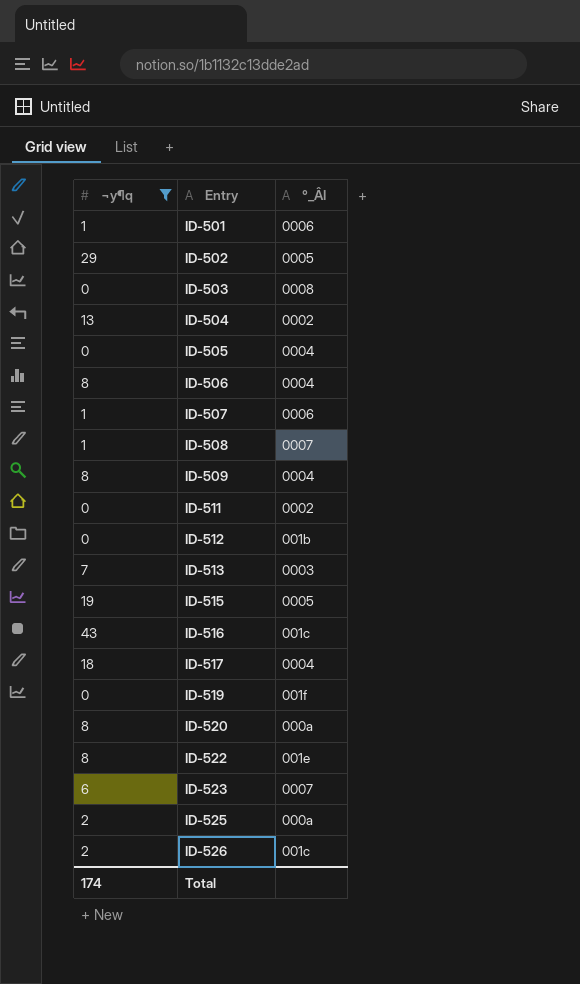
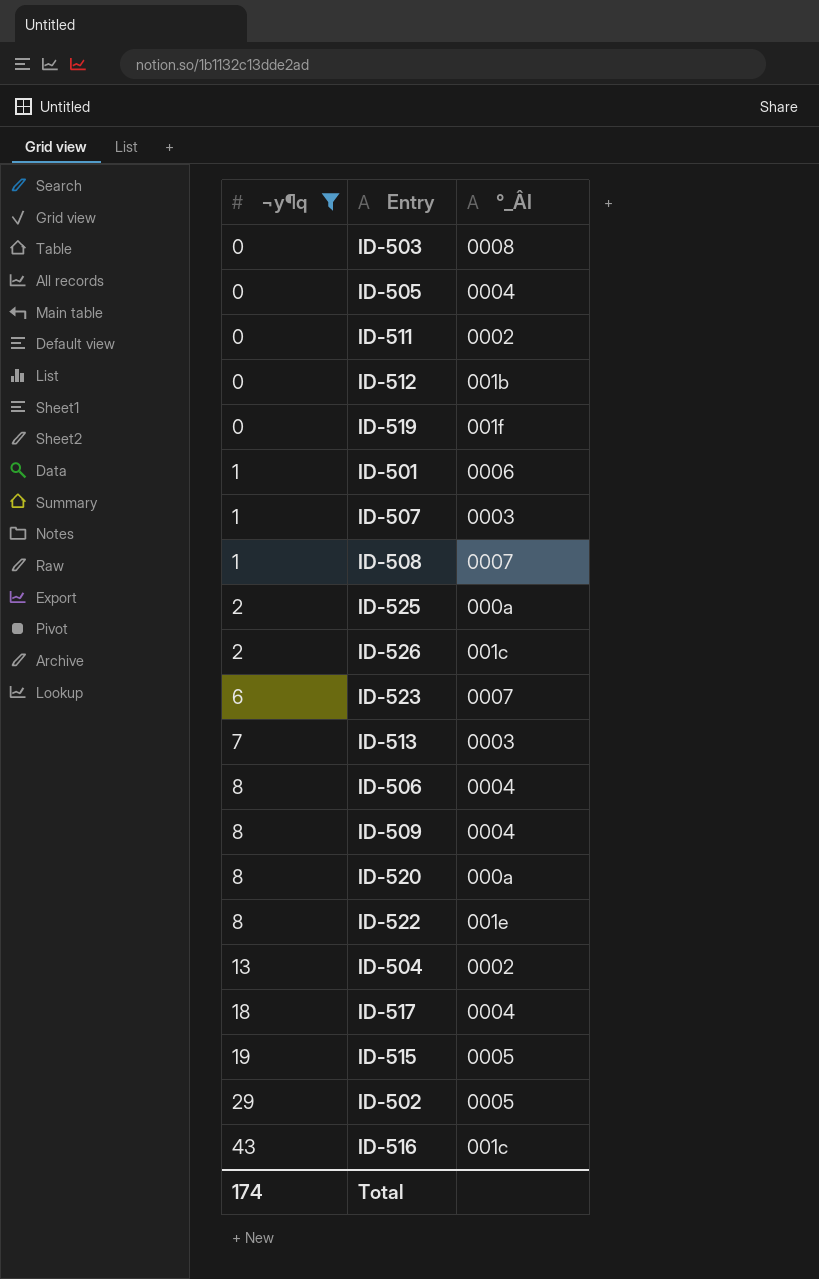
row order: Entry ascending -> ¬y¶q ascending
ID-507 | °_ÂI: 0006 -> 0003

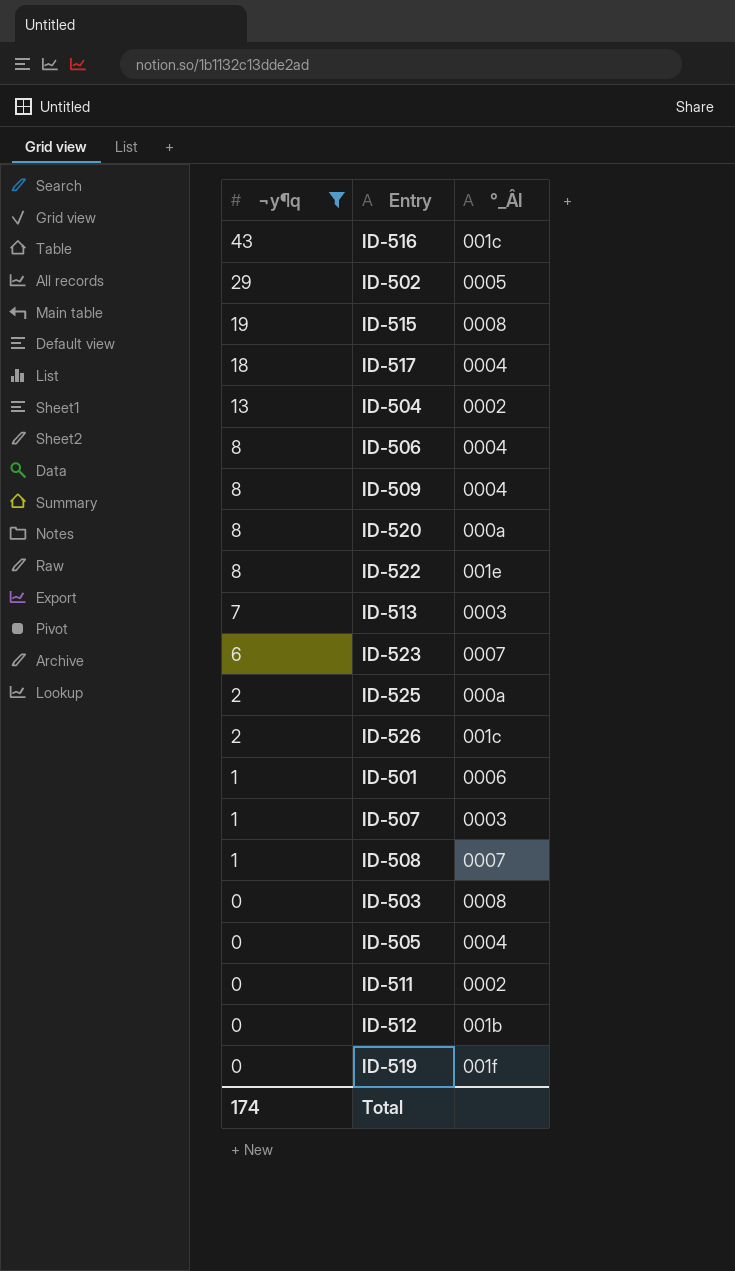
row order: ¬y¶q ascending -> ¬y¶q descending
ID-515 | °_ÂI: 0005 -> 0008

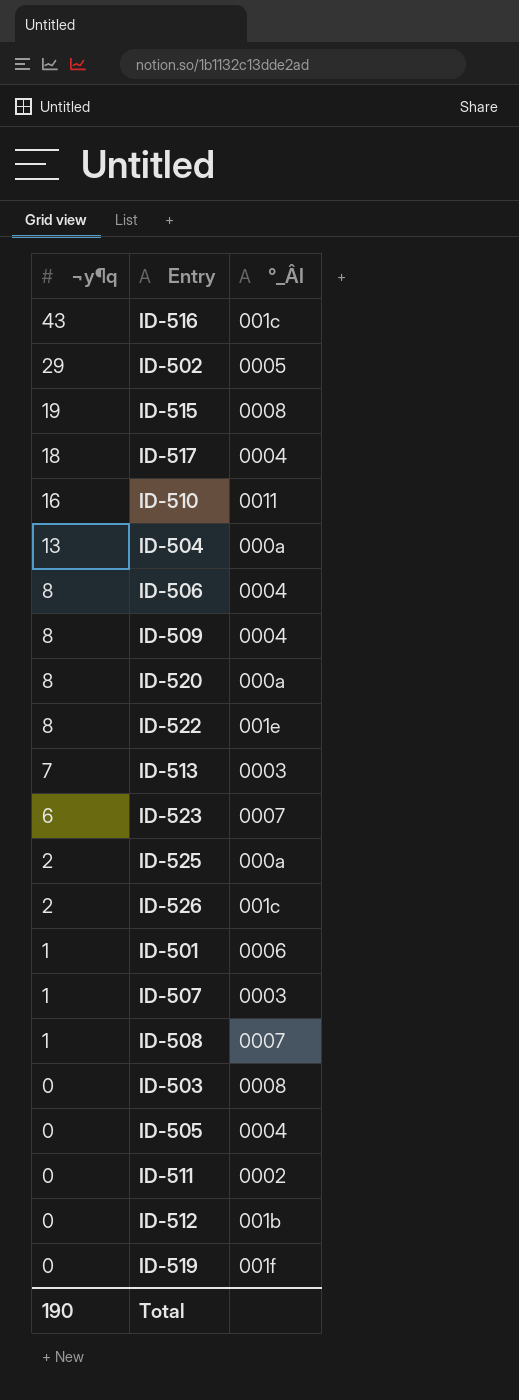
filter: ¬y¶q != 16 -> none
ID-504 | °_ÂI: 0002 -> 000a
Total | ¬y¶q: 174 -> 190

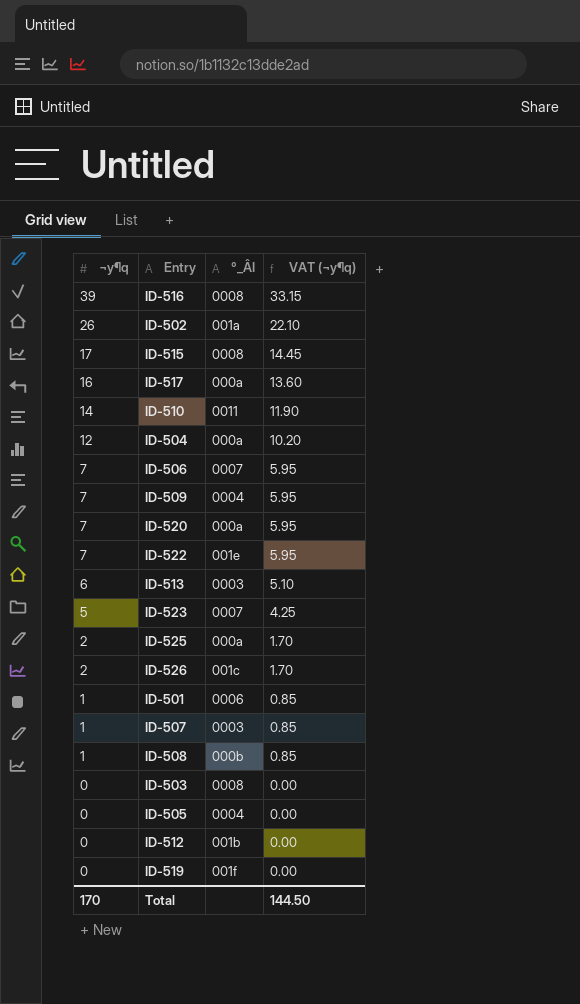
column VAT (¬y¶q) | formula: none -> [¬y¶q] * 0.85
row ID-511: 0 | 0002 -> none
ID-516 | ¬y¶q: 43 -> 39
ID-516 | °_ÂI: 001c -> 0008
ID-502 | ¬y¶q: 29 -> 26
ID-502 | °_ÂI: 0005 -> 001a
ID-515 | ¬y¶q: 19 -> 17
ID-517 | ¬y¶q: 18 -> 16
ID-517 | °_ÂI: 0004 -> 000a
ID-510 | ¬y¶q: 16 -> 14
ID-504 | ¬y¶q: 13 -> 12
ID-506 | ¬y¶q: 8 -> 7
ID-506 | °_ÂI: 0004 -> 0007
ID-509 | ¬y¶q: 8 -> 7
ID-520 | ¬y¶q: 8 -> 7
ID-522 | ¬y¶q: 8 -> 7
ID-513 | ¬y¶q: 7 -> 6
ID-523 | ¬y¶q: 6 -> 5
ID-508 | °_ÂI: 0007 -> 000b
Total | ¬y¶q: 190 -> 170

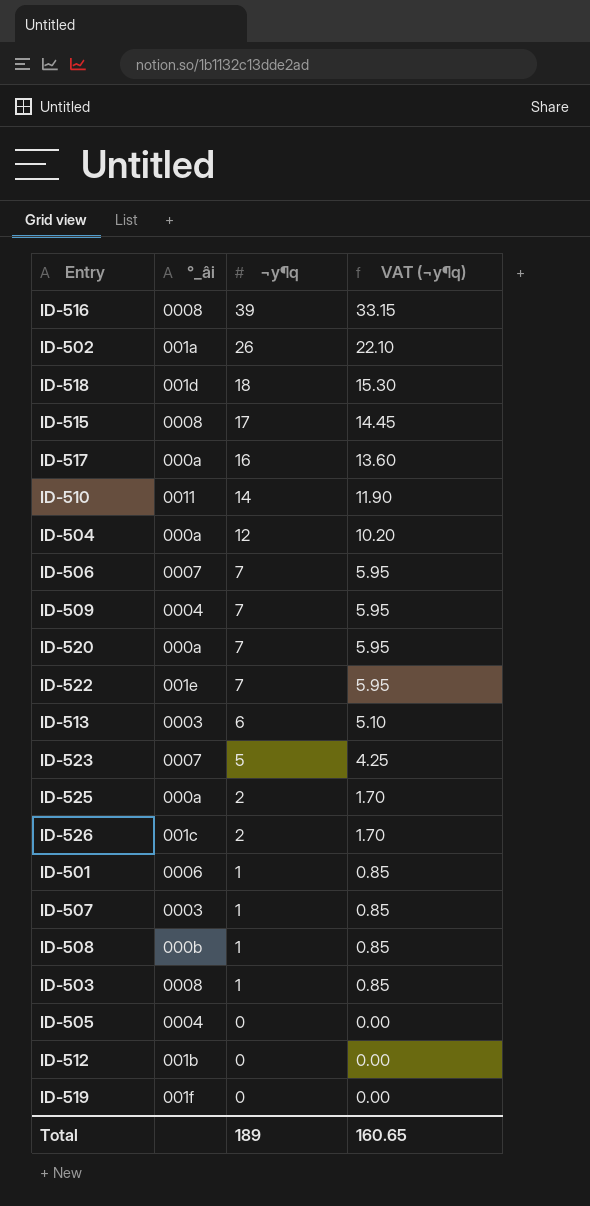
column name: °_ÂI -> °_âi
column ¬y¶q | position: 1 -> 3
row ID-518: none -> 001d | 18 | 15.30
ID-503 | ¬y¶q: 0 -> 1
ID-503 | VAT (¬y¶q): 0.00 -> 0.85
Total | ¬y¶q: 170 -> 189
Total | VAT (¬y¶q): 144.50 -> 160.65

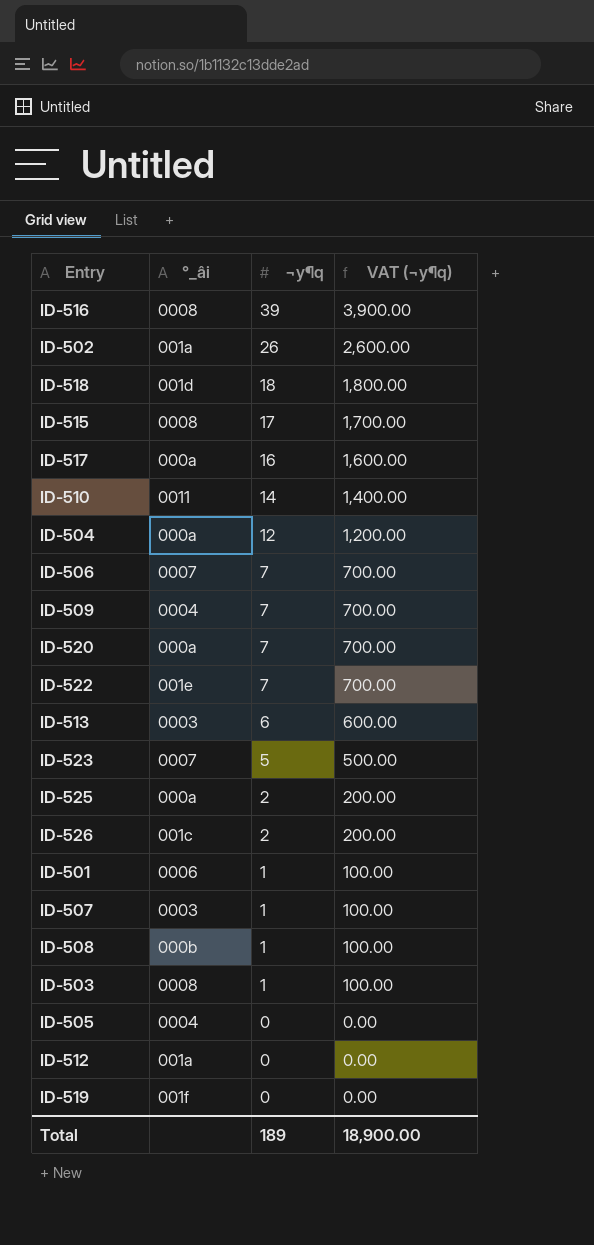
column VAT (¬y¶q) | formula: [¬y¶q] * 0.85 -> [¬y¶q] * 100
ID-512 | °_âi: 001b -> 001a
Total | VAT (¬y¶q): 160.65 -> 18,900.00

